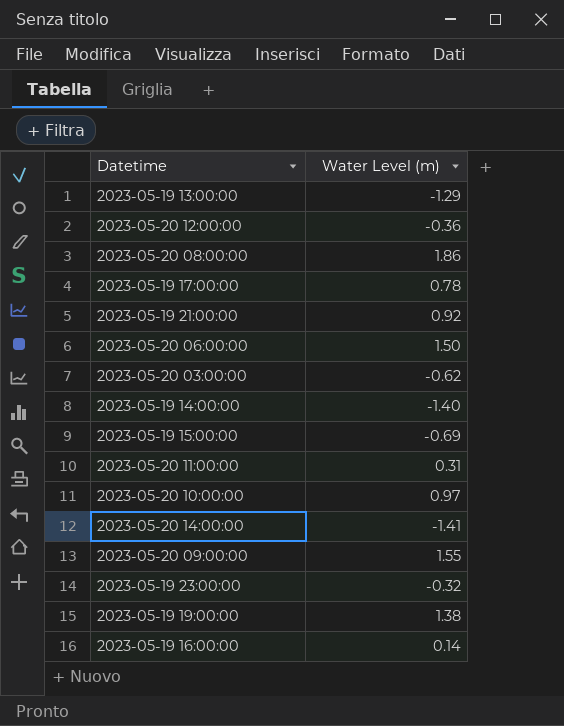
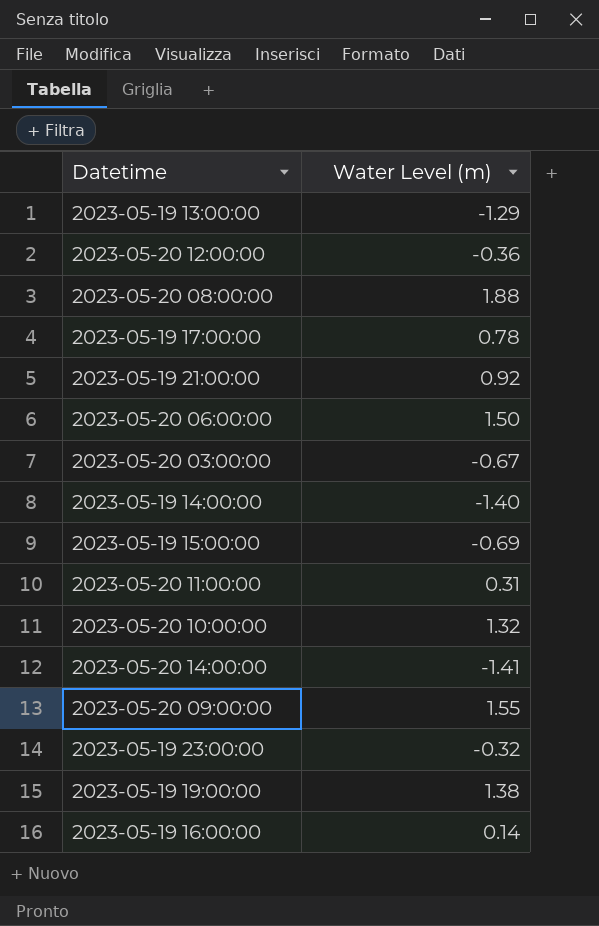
2023-05-20 08:00:00 | Water Level (m): 1.86 -> 1.88
2023-05-20 03:00:00 | Water Level (m): -0.62 -> -0.67
2023-05-20 10:00:00 | Water Level (m): 0.97 -> 1.32

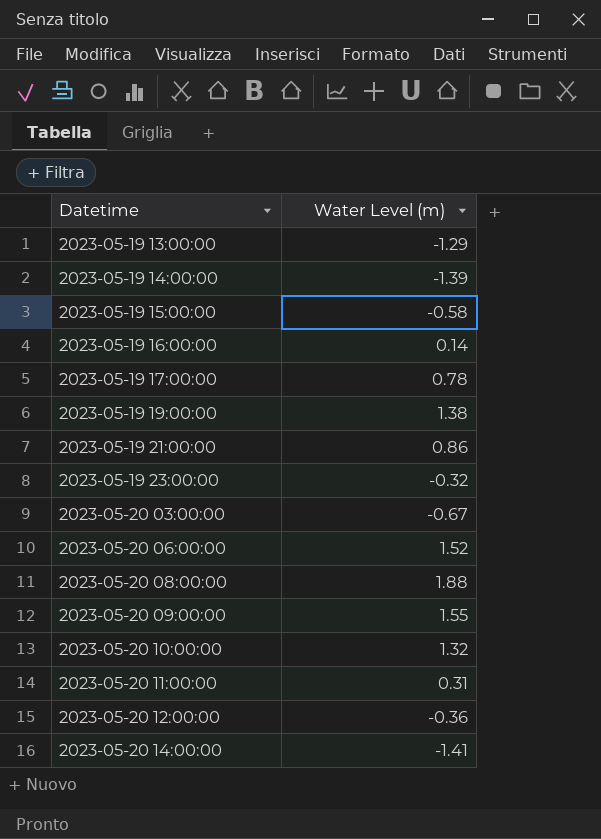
row order: none -> Datetime ascending
2023-05-19 14:00:00 | Water Level (m): -1.40 -> -1.39
2023-05-19 15:00:00 | Water Level (m): -0.69 -> -0.58
2023-05-19 21:00:00 | Water Level (m): 0.92 -> 0.86
2023-05-20 06:00:00 | Water Level (m): 1.50 -> 1.52

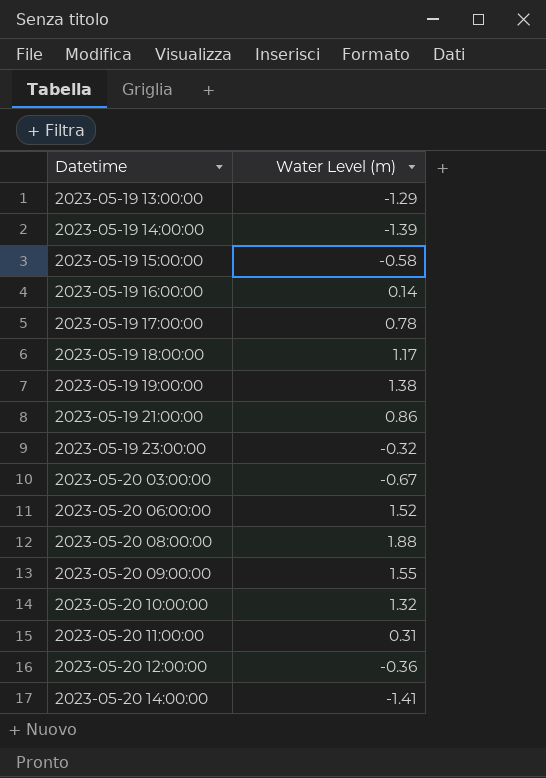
row 2023-05-19 18:00:00: none -> 1.17

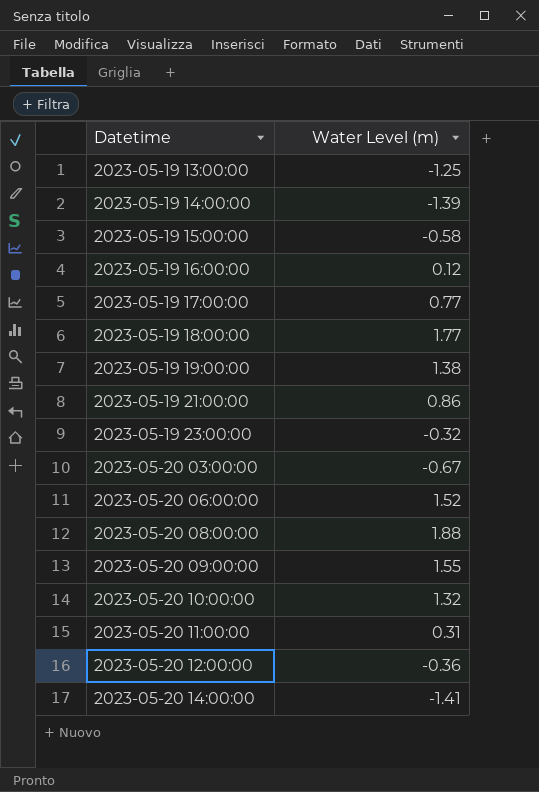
2023-05-19 13:00:00 | Water Level (m): -1.29 -> -1.25
2023-05-19 16:00:00 | Water Level (m): 0.14 -> 0.12
2023-05-19 17:00:00 | Water Level (m): 0.78 -> 0.77
2023-05-19 18:00:00 | Water Level (m): 1.17 -> 1.77

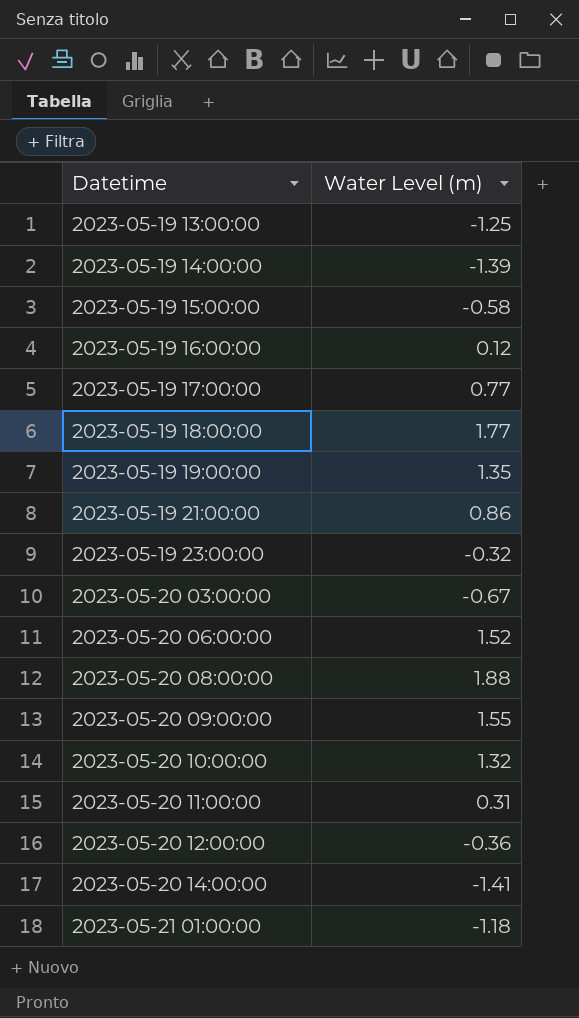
2023-05-19 19:00:00 | Water Level (m): 1.38 -> 1.35
row 2023-05-21 01:00:00: none -> -1.18

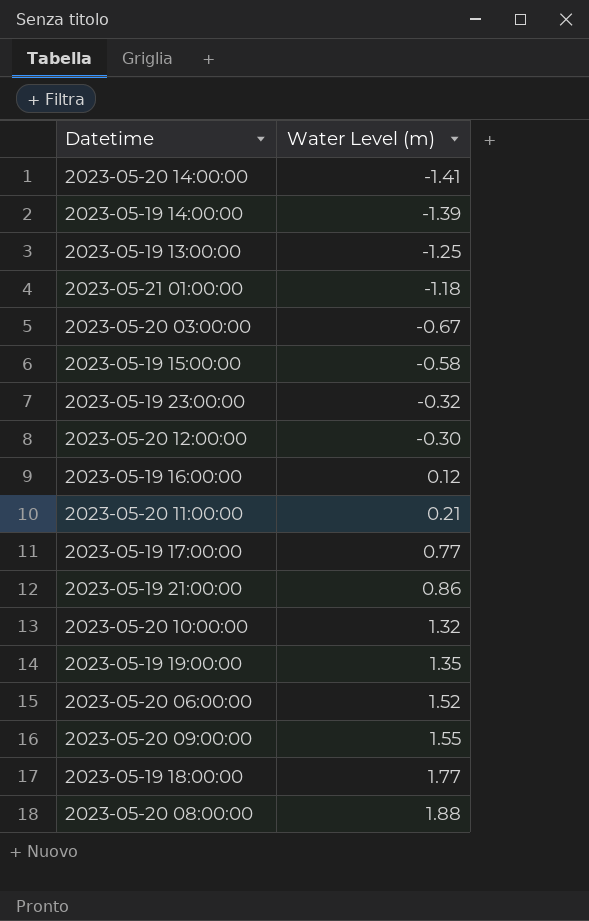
row order: Datetime ascending -> Water Level (m) ascending
2023-05-20 12:00:00 | Water Level (m): -0.36 -> -0.30
2023-05-20 11:00:00 | Water Level (m): 0.31 -> 0.21

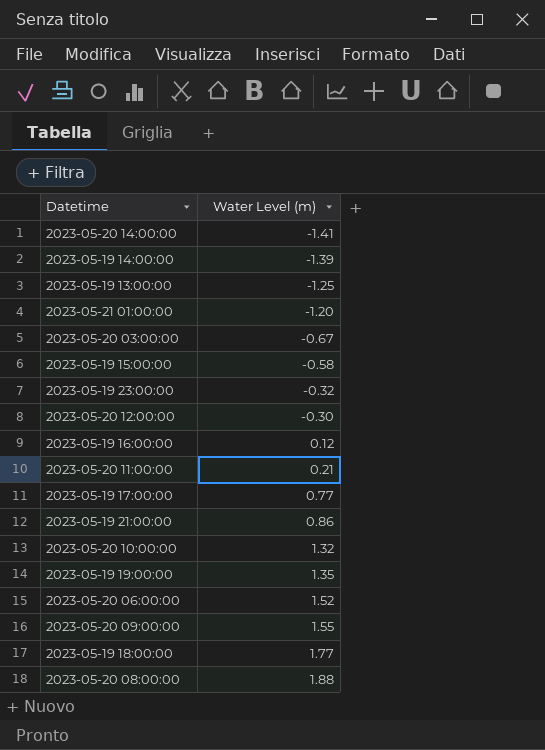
2023-05-21 01:00:00 | Water Level (m): -1.18 -> -1.20

